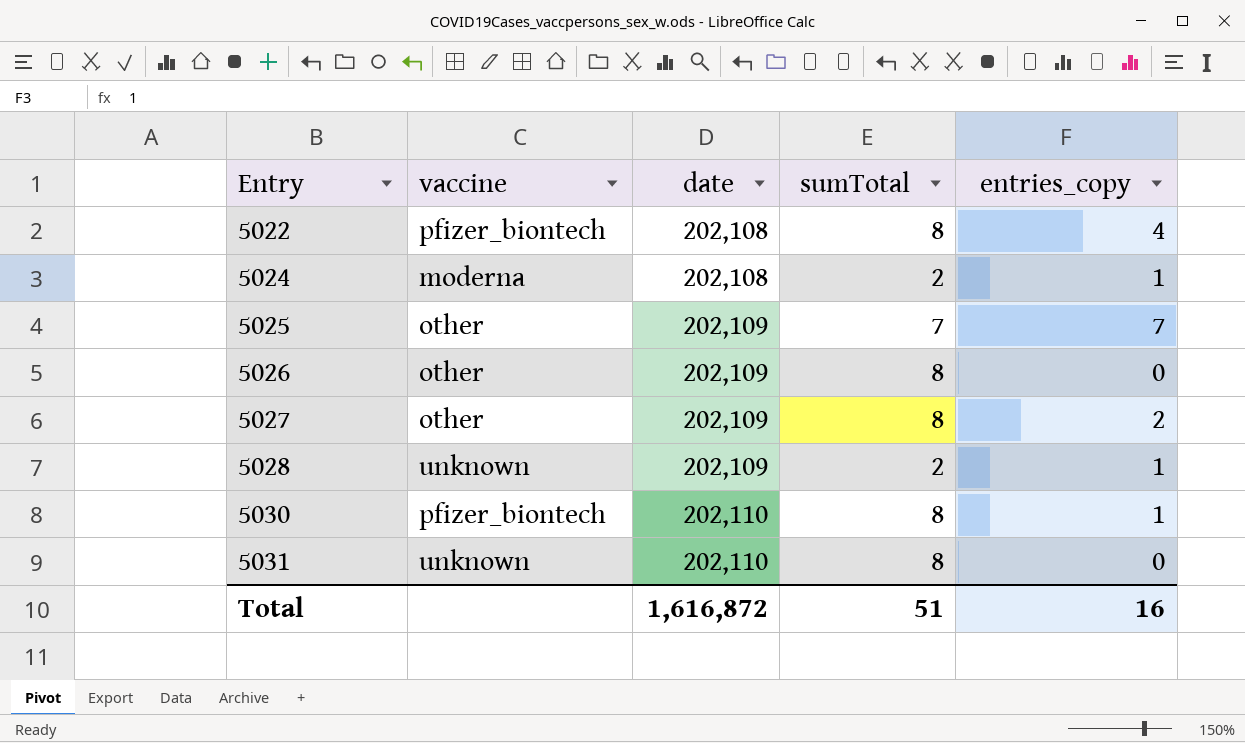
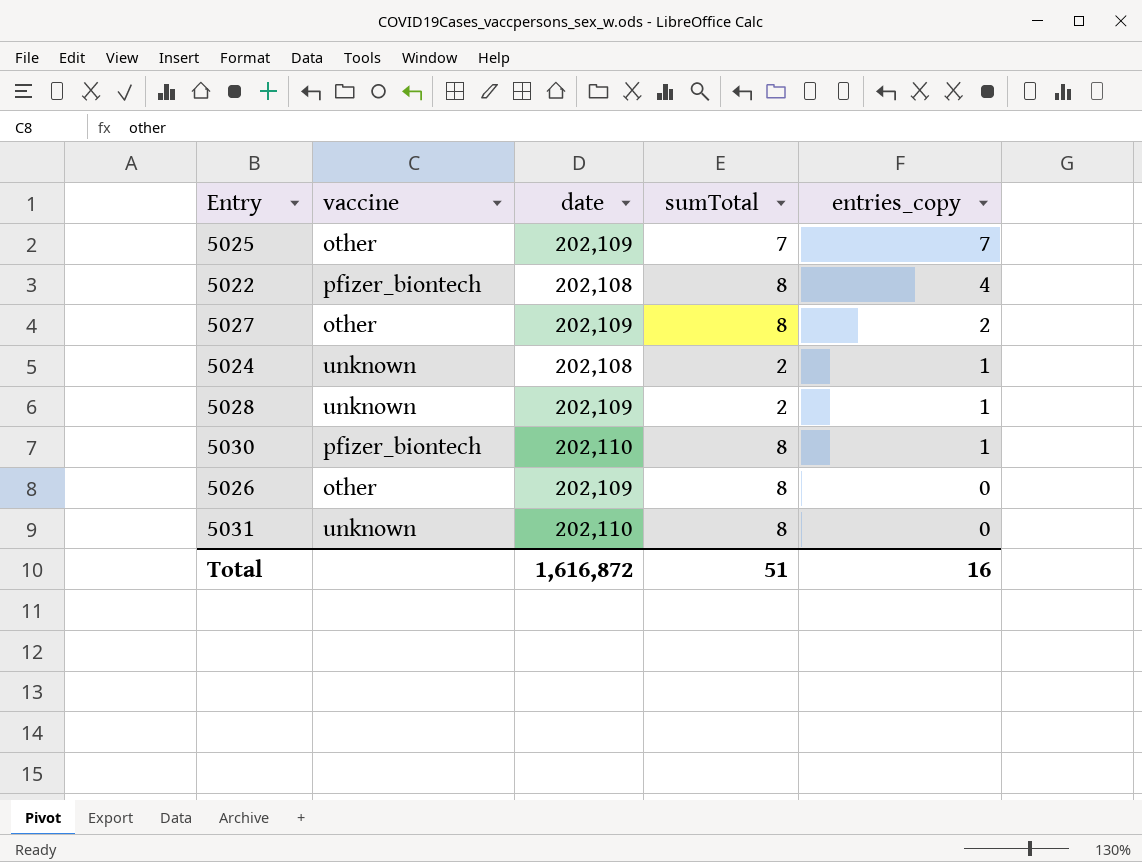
row order: Entry ascending -> entries_copy descending
5024 | vaccine: moderna -> unknown

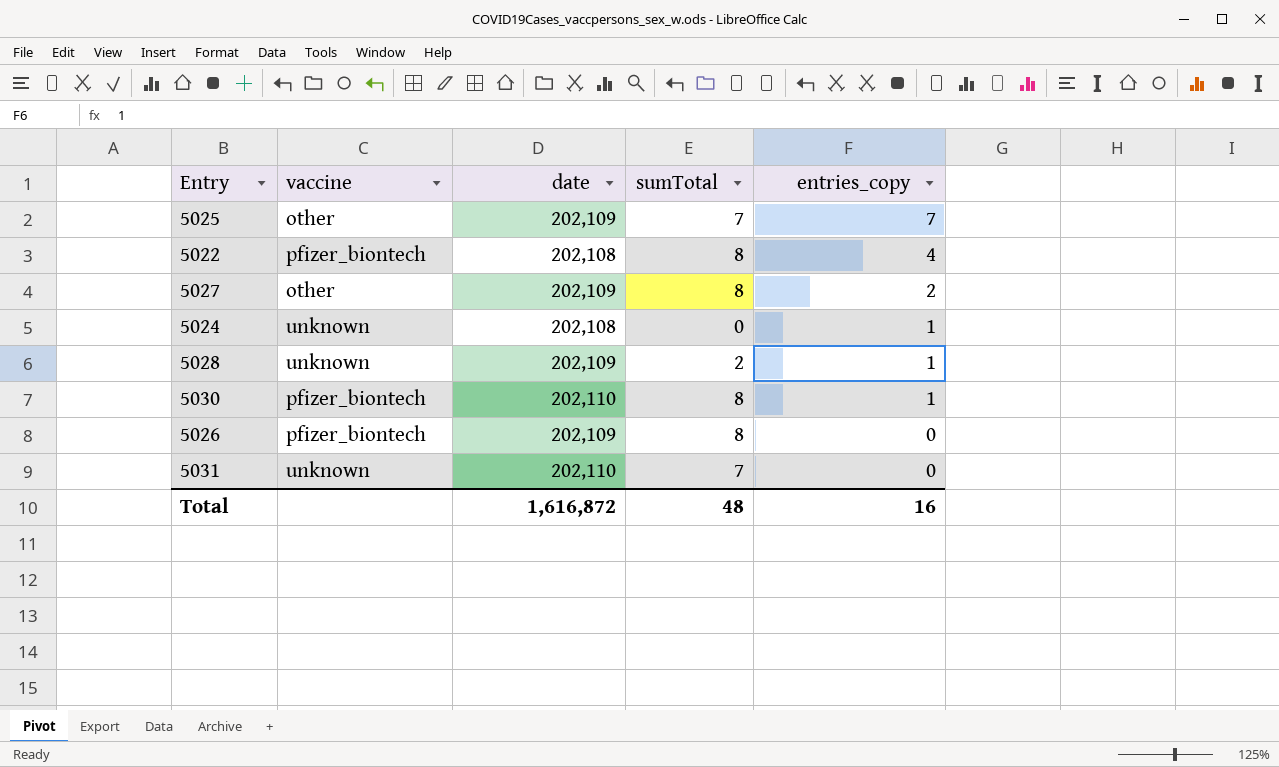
5024 | sumTotal: 2 -> 0
5026 | vaccine: other -> pfizer_biontech
5031 | sumTotal: 8 -> 7
Total | sumTotal: 51 -> 48

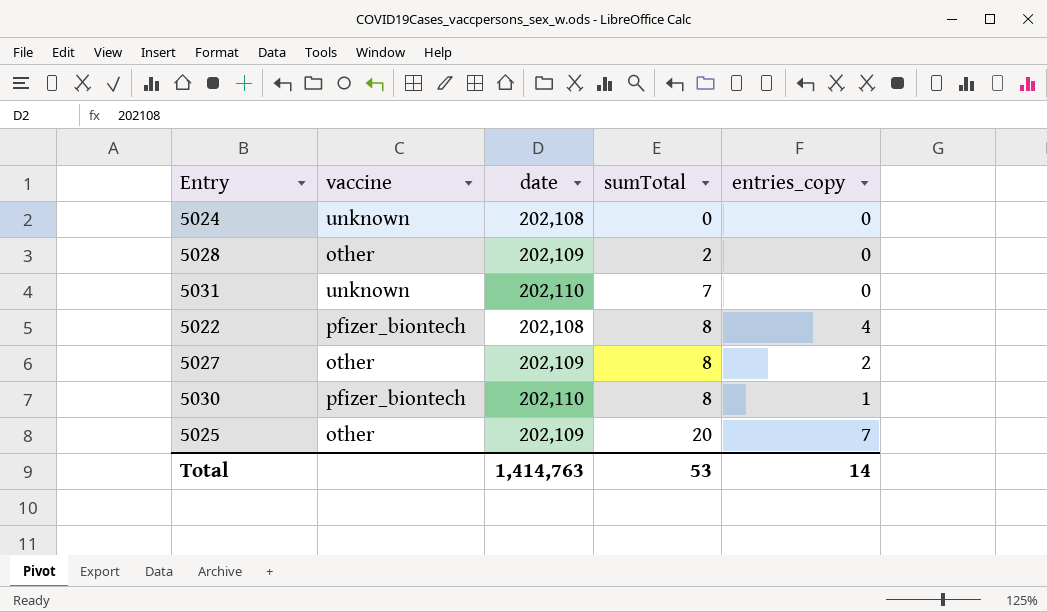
row order: entries_copy descending -> sumTotal ascending
row 5026: pfizer_biontech | 202,109 | 8 | 0 -> none
5024 | entries_copy: 1 -> 0
5028 | vaccine: unknown -> other
5028 | entries_copy: 1 -> 0
5025 | sumTotal: 7 -> 20
Total | date: 1,616,872 -> 1,414,763
Total | sumTotal: 48 -> 53
Total | entries_copy: 16 -> 14

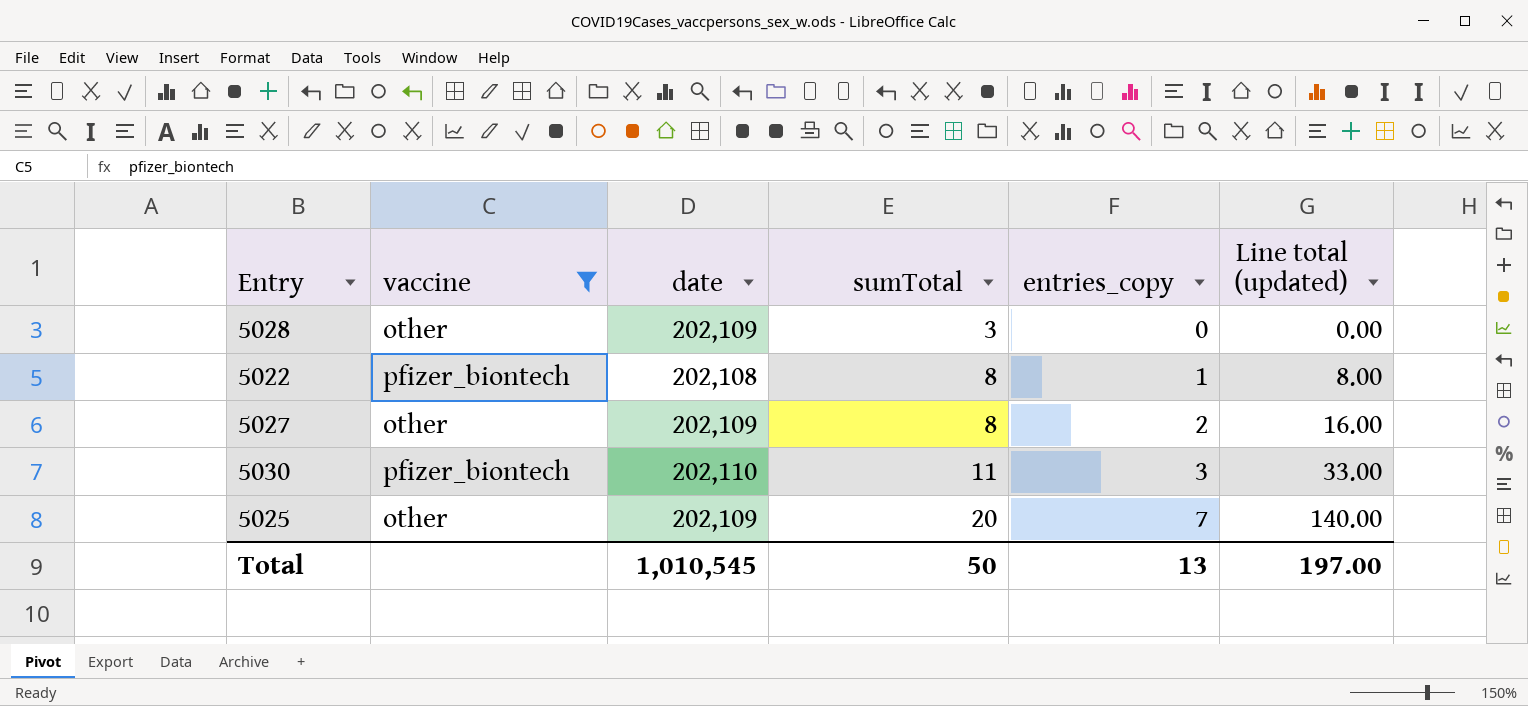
filter: none -> vaccine != unknown
column Line total (updated) | formula: none -> [sumTotal] * [entries_copy]
5028 | sumTotal: 2 -> 3
5022 | entries_copy: 4 -> 1
5030 | sumTotal: 8 -> 11
5030 | entries_copy: 1 -> 3
Total | date: 1,414,763 -> 1,010,545
Total | sumTotal: 53 -> 50
Total | entries_copy: 14 -> 13

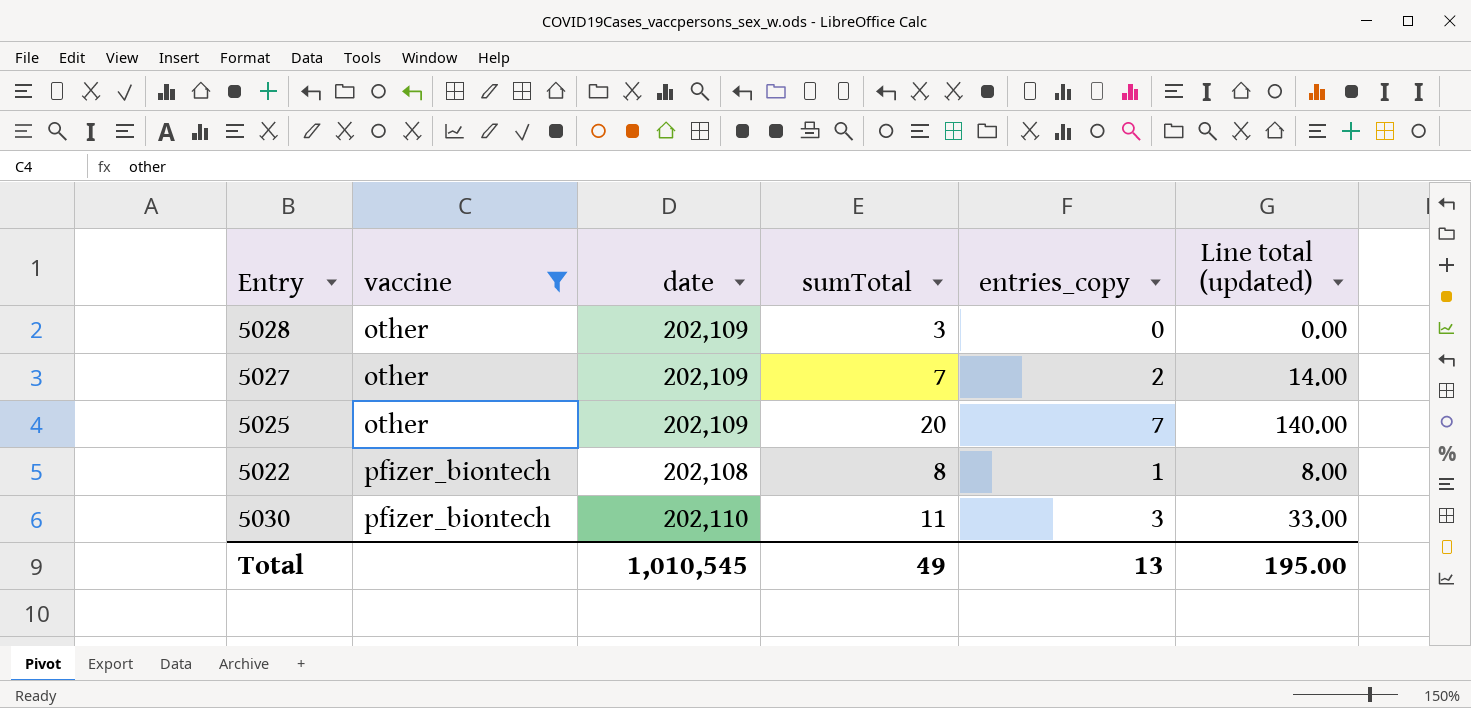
row order: sumTotal ascending -> vaccine ascending
5027 | sumTotal: 8 -> 7
5027 | Line total (updated): 16.00 -> 14.00
Total | sumTotal: 50 -> 49
Total | Line total (updated): 197.00 -> 195.00

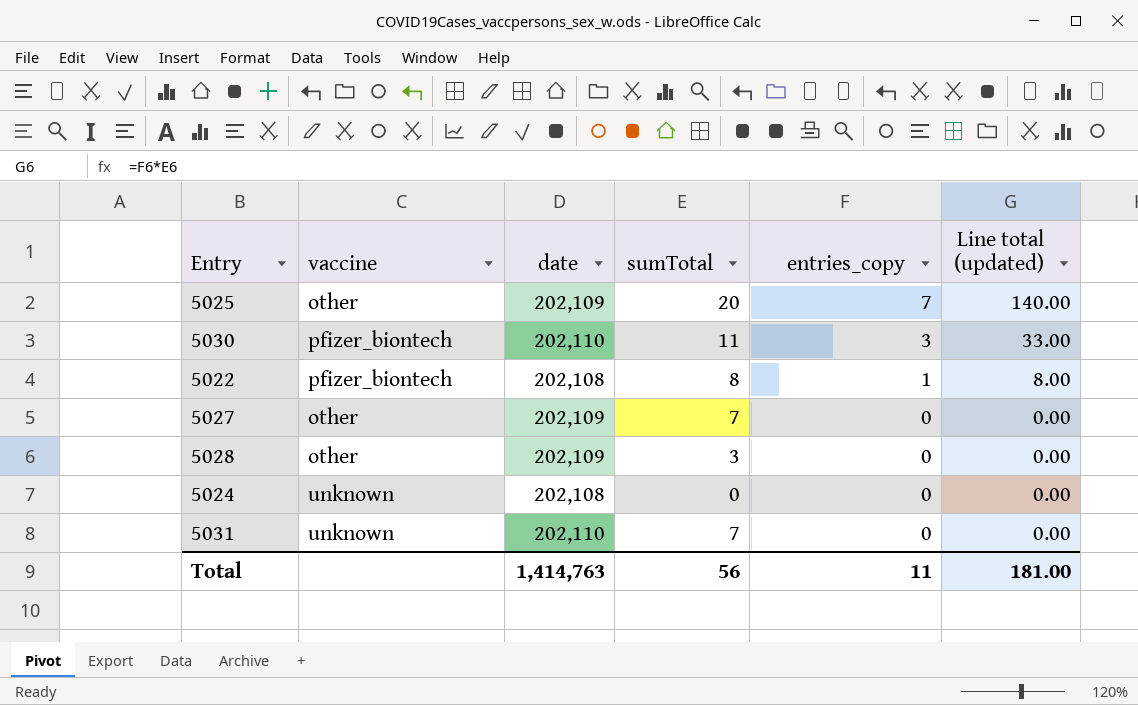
filter: vaccine != unknown -> none
row order: vaccine ascending -> entries_copy descending
5027 | entries_copy: 2 -> 0
5027 | Line total (updated): 14.00 -> 0.00
Total | date: 1,010,545 -> 1,414,763
Total | sumTotal: 49 -> 56
Total | entries_copy: 13 -> 11
Total | Line total (updated): 195.00 -> 181.00

